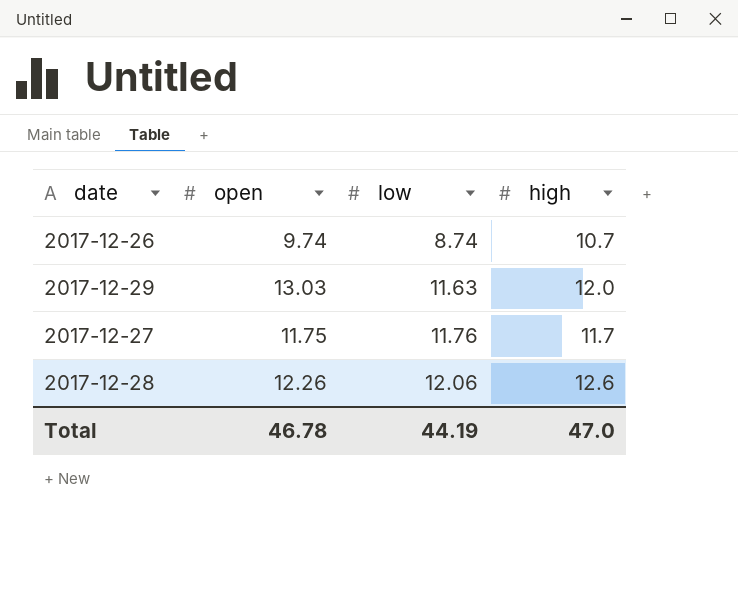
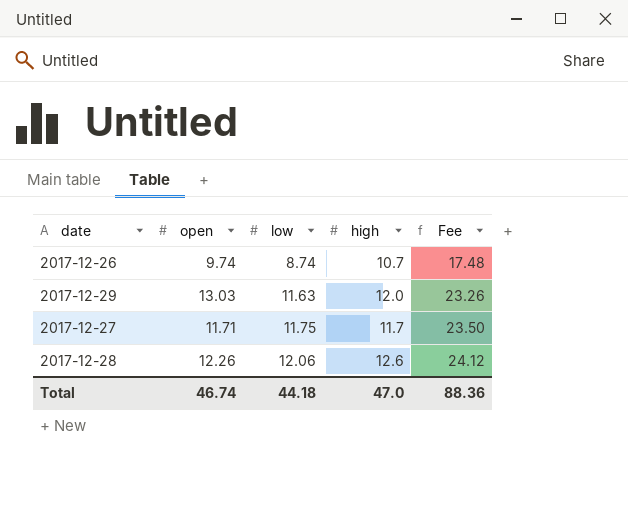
column Fee | formula: none -> [low] * 2
2017-12-27 | open: 11.75 -> 11.71
2017-12-27 | low: 11.76 -> 11.75
Total | open: 46.78 -> 46.74
Total | low: 44.19 -> 44.18

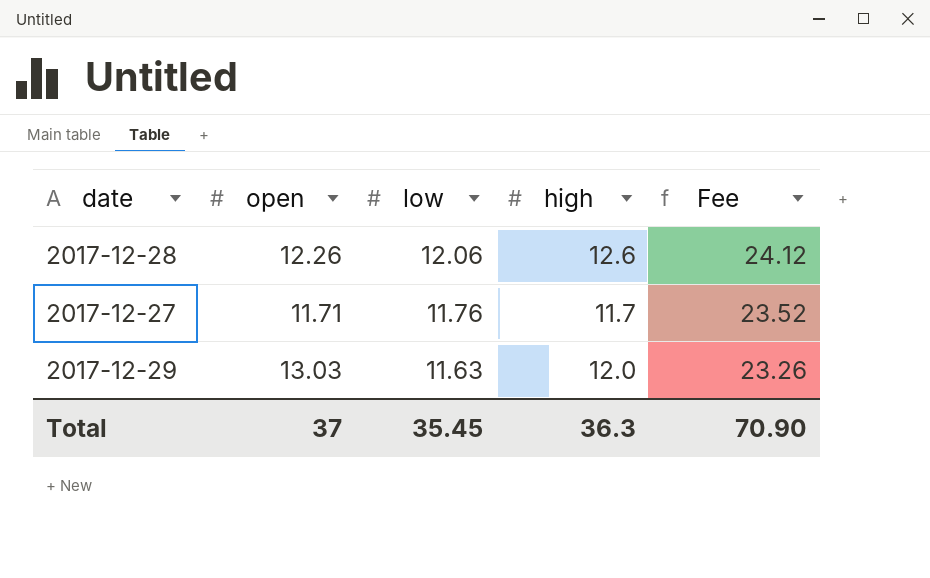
row order: low ascending -> low descending
row 2017-12-26: 9.74 | 8.74 | 10.7 | 17.48 -> none
2017-12-27 | low: 11.75 -> 11.76
2017-12-27 | Fee: 23.50 -> 23.52
Total | open: 46.74 -> 37
Total | low: 44.18 -> 35.45
Total | high: 47.0 -> 36.3
Total | Fee: 88.36 -> 70.90

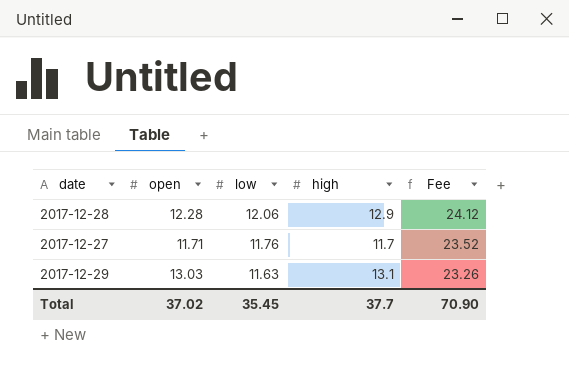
2017-12-28 | open: 12.26 -> 12.28
2017-12-28 | high: 12.6 -> 12.9
2017-12-29 | high: 12.0 -> 13.1
Total | open: 37 -> 37.02
Total | high: 36.3 -> 37.7

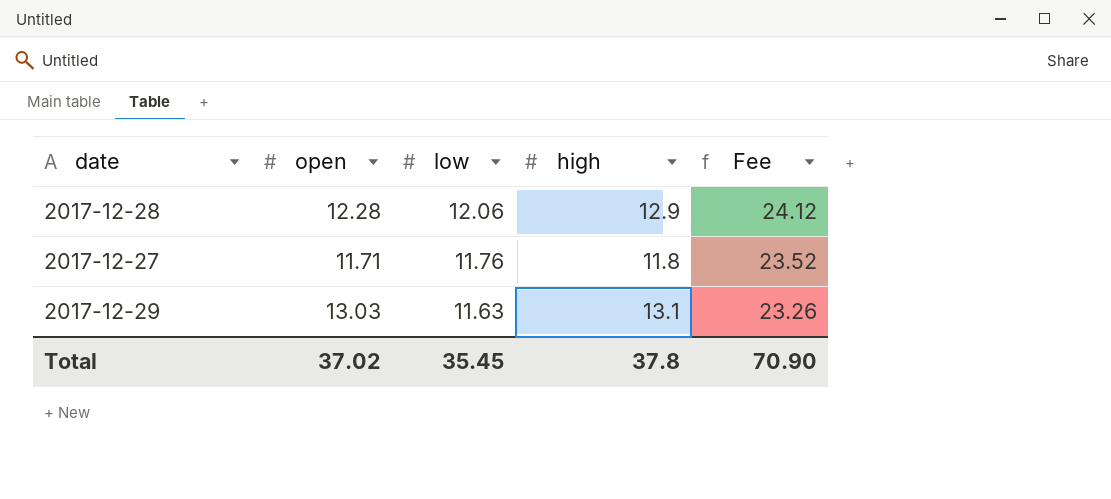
2017-12-27 | high: 11.7 -> 11.8
Total | high: 37.7 -> 37.8

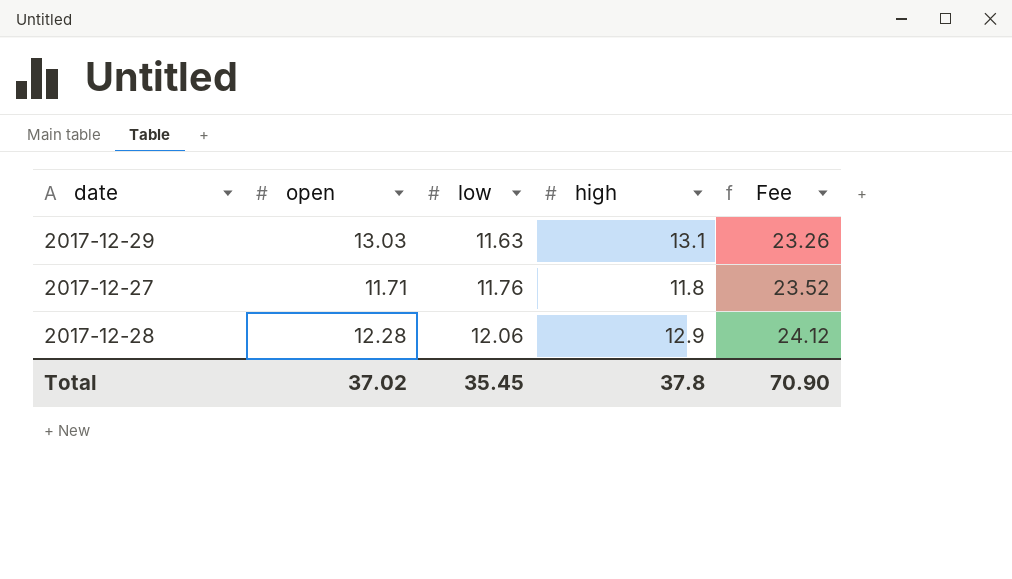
row order: low descending -> low ascending

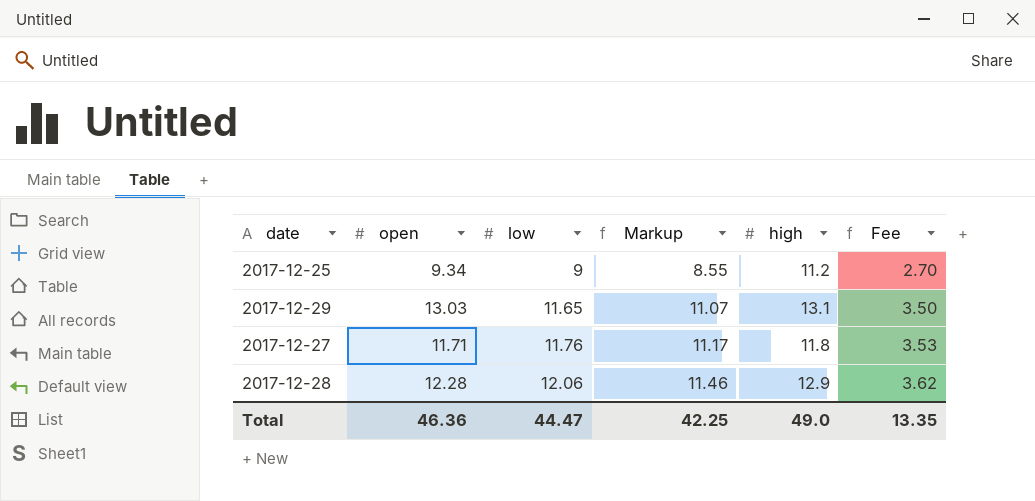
column Markup | formula: none -> [low] * 0.95
column Fee | formula: [low] * 2 -> [low] * 0.3
row 2017-12-25: none -> 9.34 | 9 | 8.55 | 11.2 | 2.70
2017-12-29 | low: 11.63 -> 11.65
Total | open: 37.02 -> 46.36
Total | low: 35.45 -> 44.47
Total | high: 37.8 -> 49.0
Total | Fee: 70.90 -> 13.35

